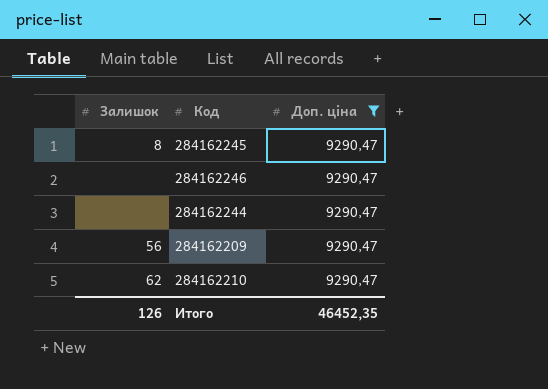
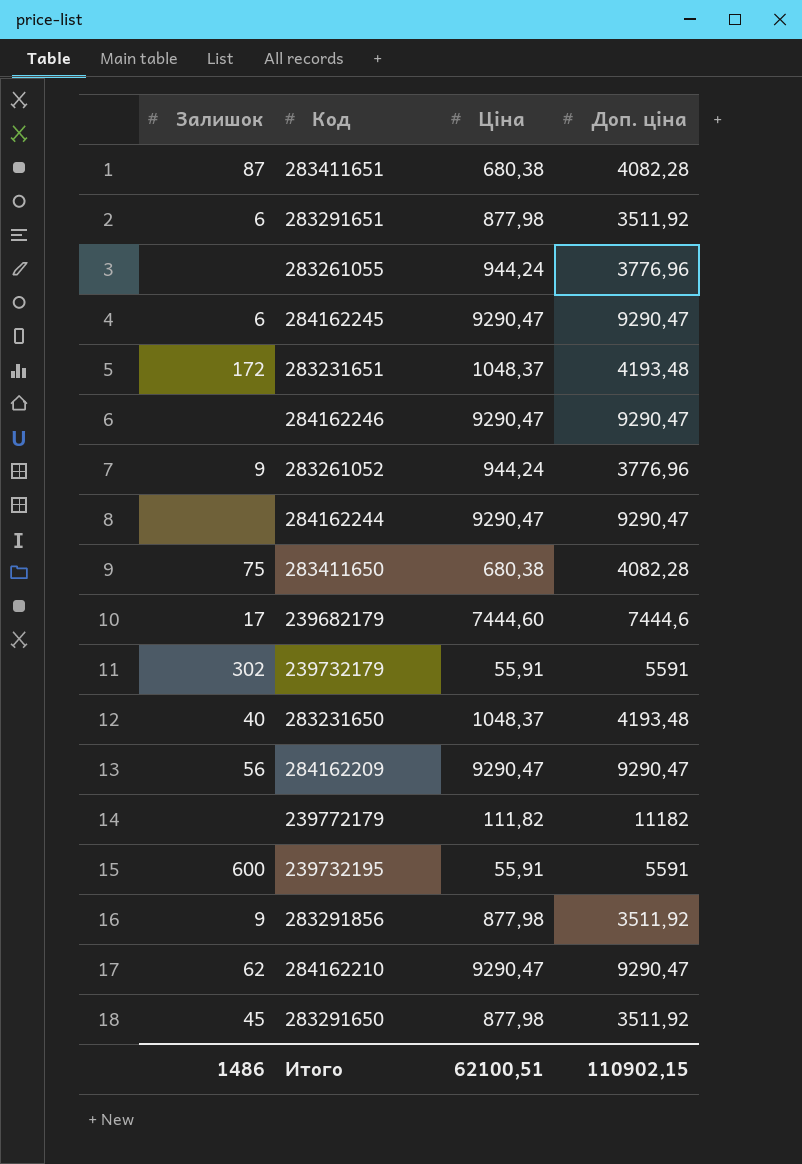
filter: Доп. ціна = 9290,47 -> none
column Ціна | position: none -> 3
284162245 | Залишок: 8 -> 6
Итого | Залишок: 126 -> 1486
Итого | Доп. ціна: 46452,35 -> 110902,15

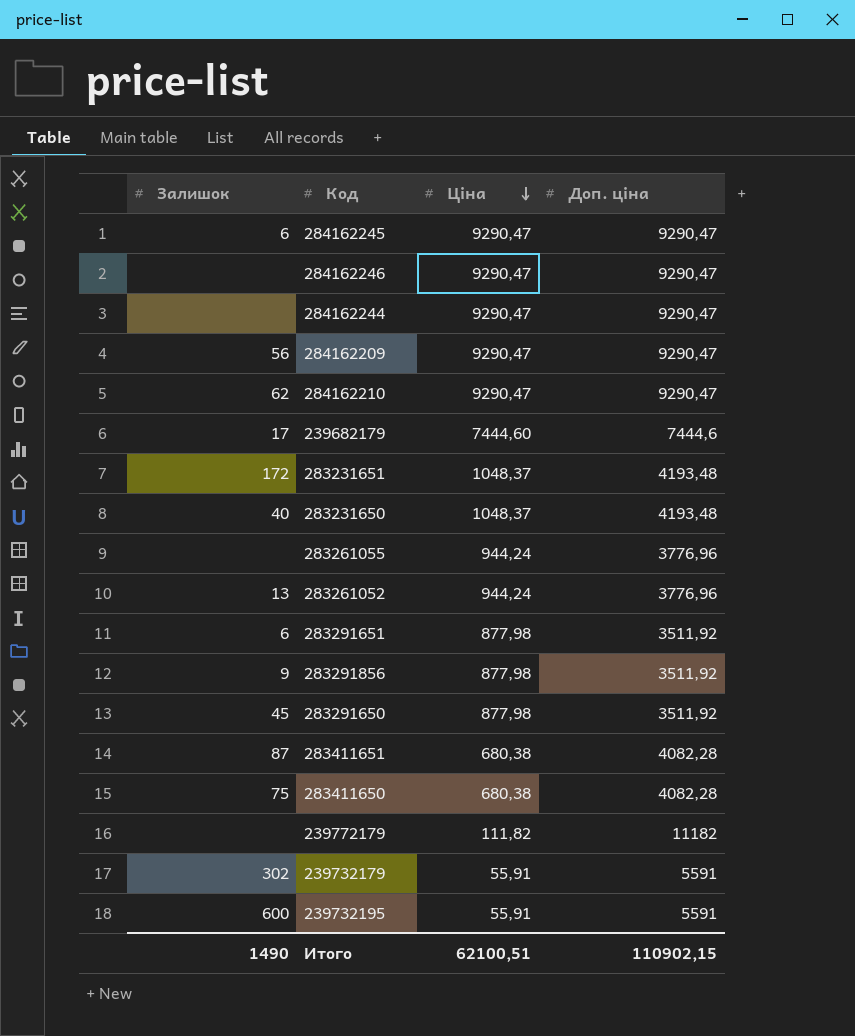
row order: none -> Ціна descending
283261052 | Залишок: 9 -> 13
Итого | Залишок: 1486 -> 1490

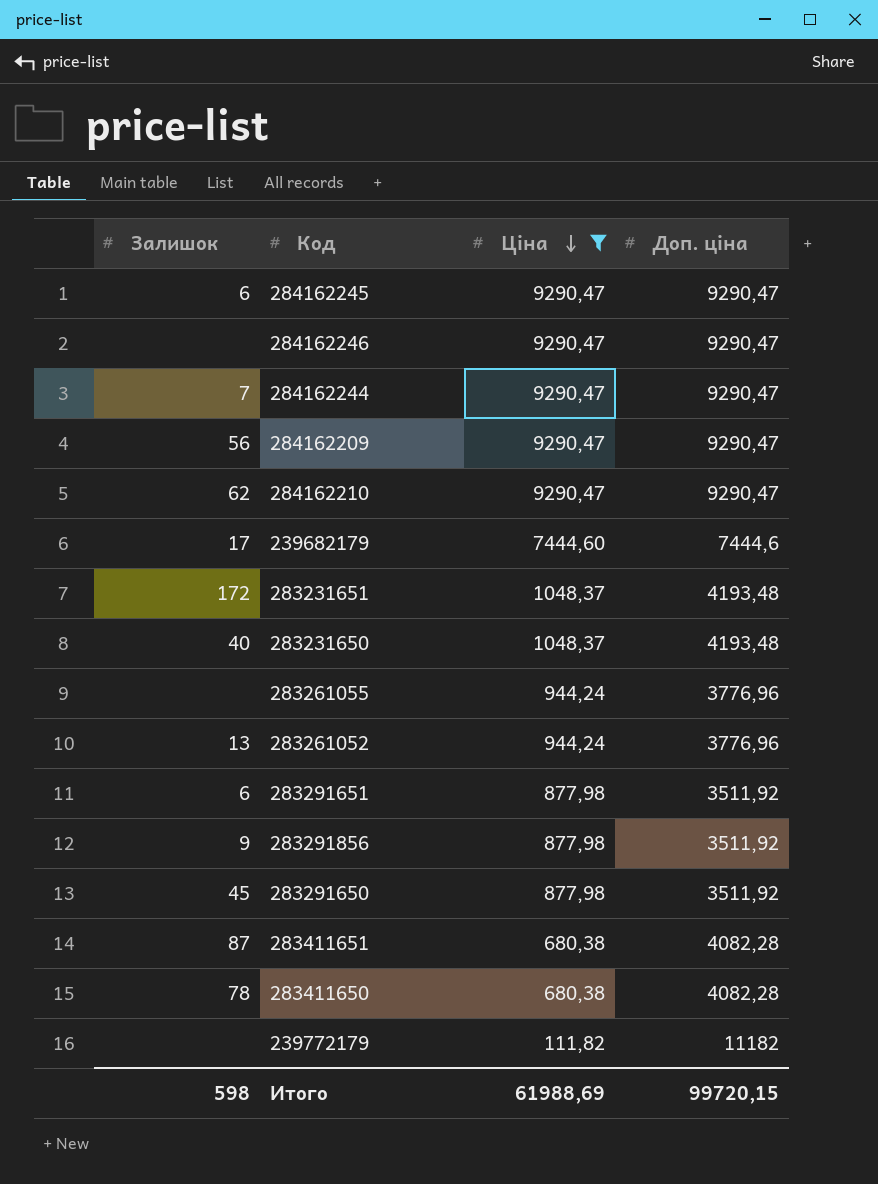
filter: none -> Ціна != 55,91
284162244 | Залишок: none -> 7
283411650 | Залишок: 75 -> 78
Итого | Залишок: 1490 -> 598
Итого | Ціна: 62100,51 -> 61988,69
Итого | Доп. ціна: 110902,15 -> 99720,15

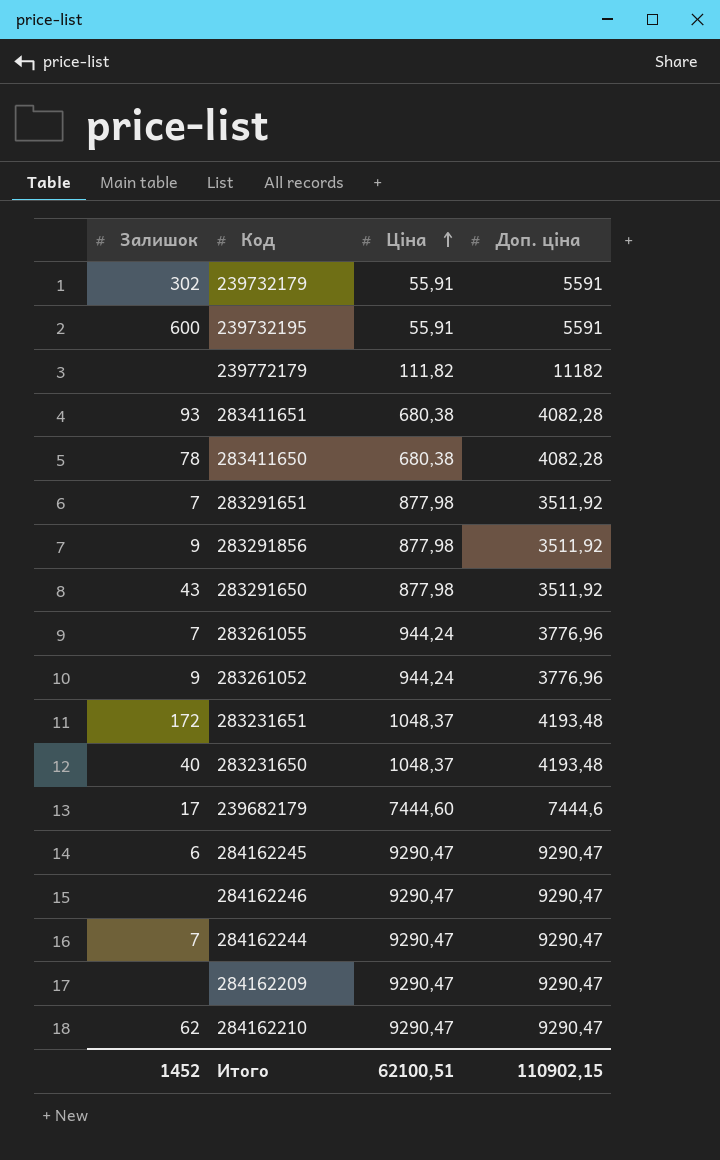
filter: Ціна != 55,91 -> none
row order: Ціна descending -> Ціна ascending
283411651 | Залишок: 87 -> 93
283291651 | Залишок: 6 -> 7
283291650 | Залишок: 45 -> 43
283261055 | Залишок: none -> 7
283261052 | Залишок: 13 -> 9
284162209 | Залишок: 56 -> none
Итого | Залишок: 598 -> 1452
Итого | Ціна: 61988,69 -> 62100,51
Итого | Доп. ціна: 99720,15 -> 110902,15

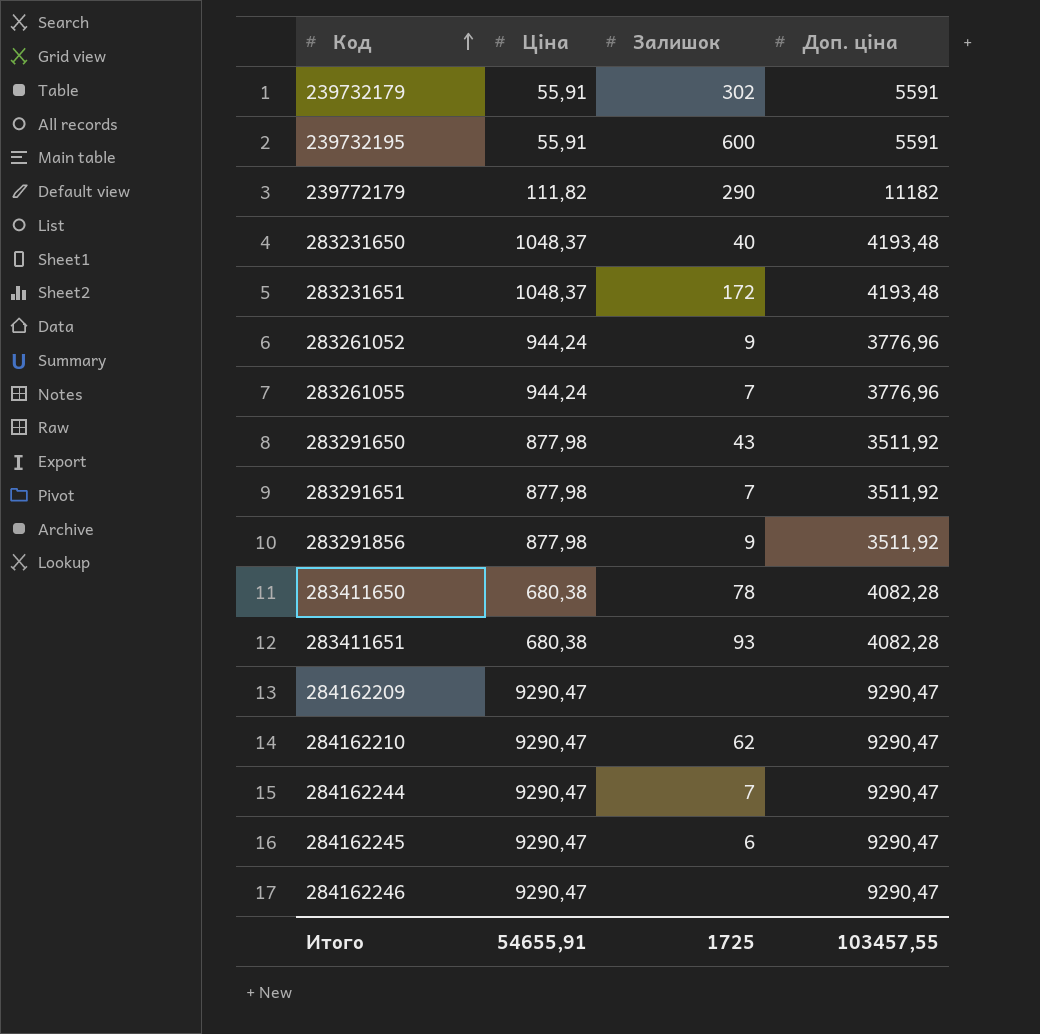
row order: Ціна ascending -> Код ascending
column Залишок | position: 1 -> 3
row 239682179: 17 | 7444,60 | 7444,6 -> none
239772179 | Залишок: none -> 290
Итого | Ціна: 62100,51 -> 54655,91
Итого | Залишок: 1452 -> 1725
Итого | Доп. ціна: 110902,15 -> 103457,55

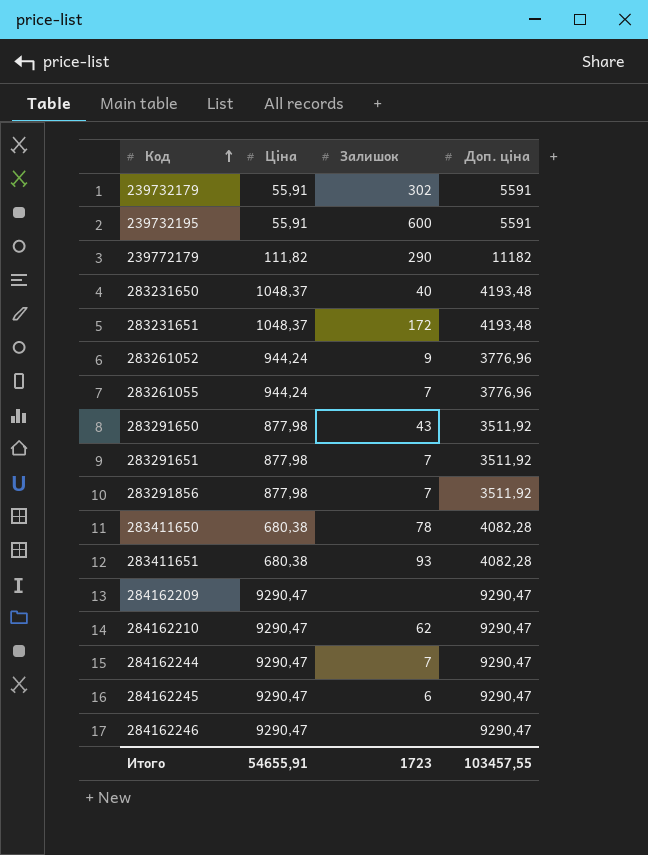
283291856 | Залишок: 9 -> 7
Итого | Залишок: 1725 -> 1723

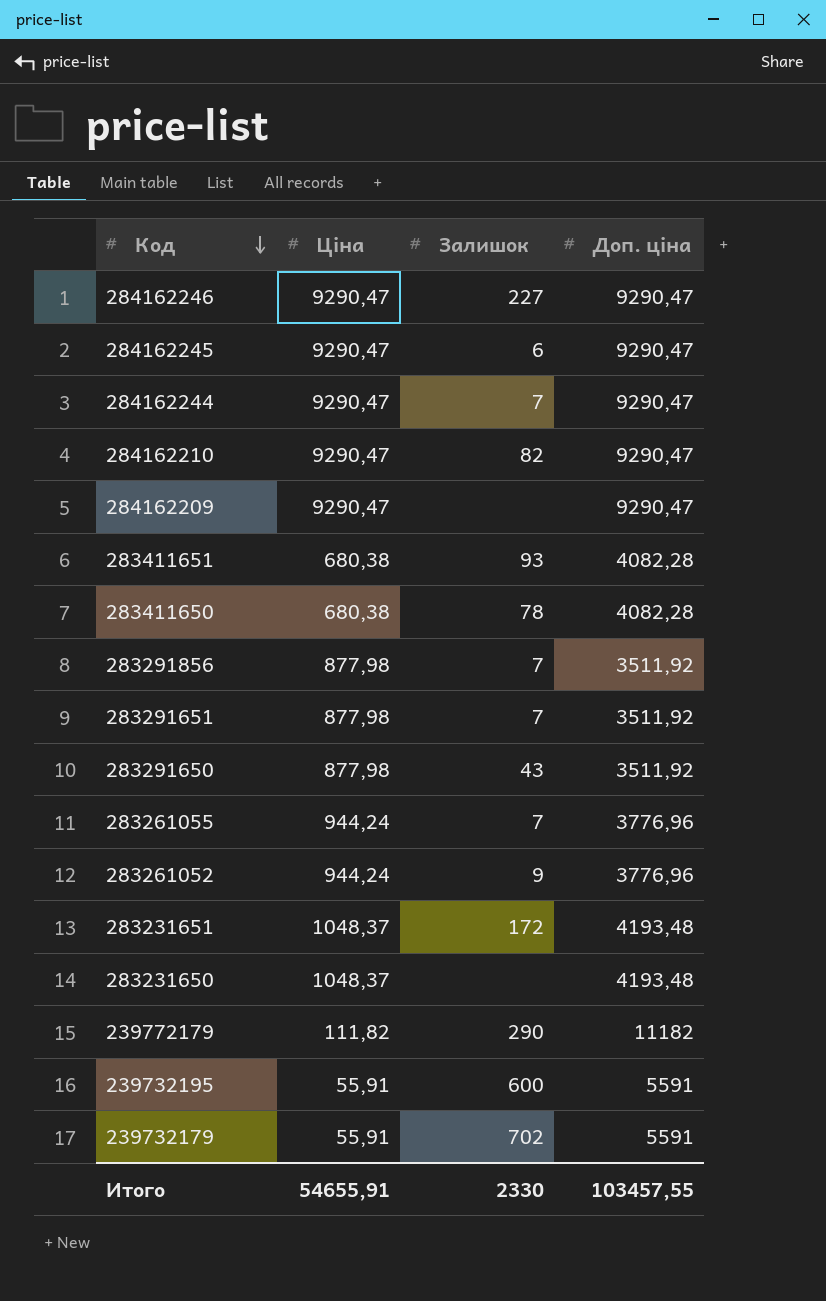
row order: Код ascending -> Код descending
284162246 | Залишок: none -> 227
284162210 | Залишок: 62 -> 82
283231650 | Залишок: 40 -> none
239732179 | Залишок: 302 -> 702
Итого | Залишок: 1723 -> 2330

